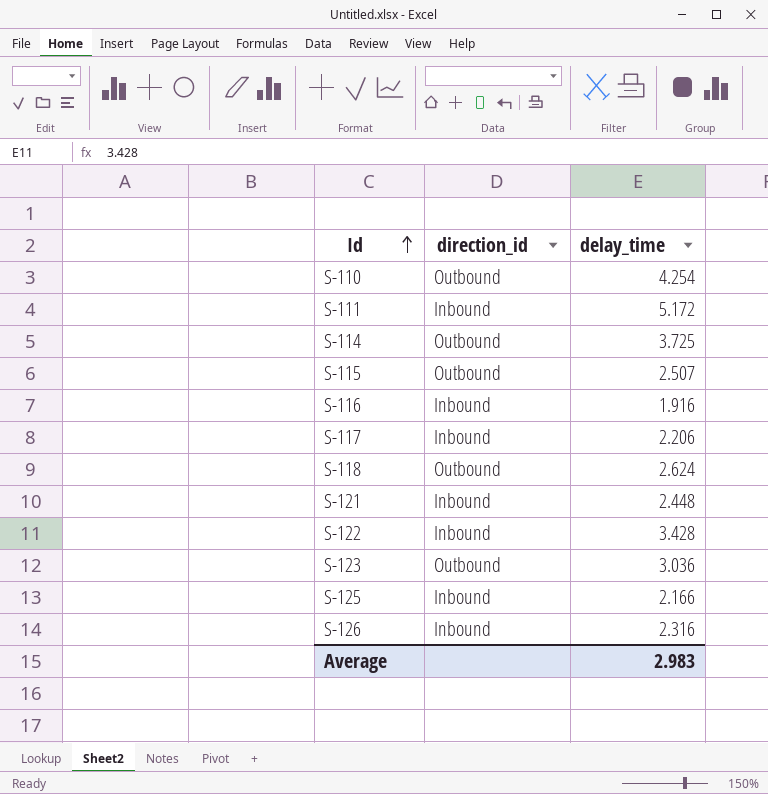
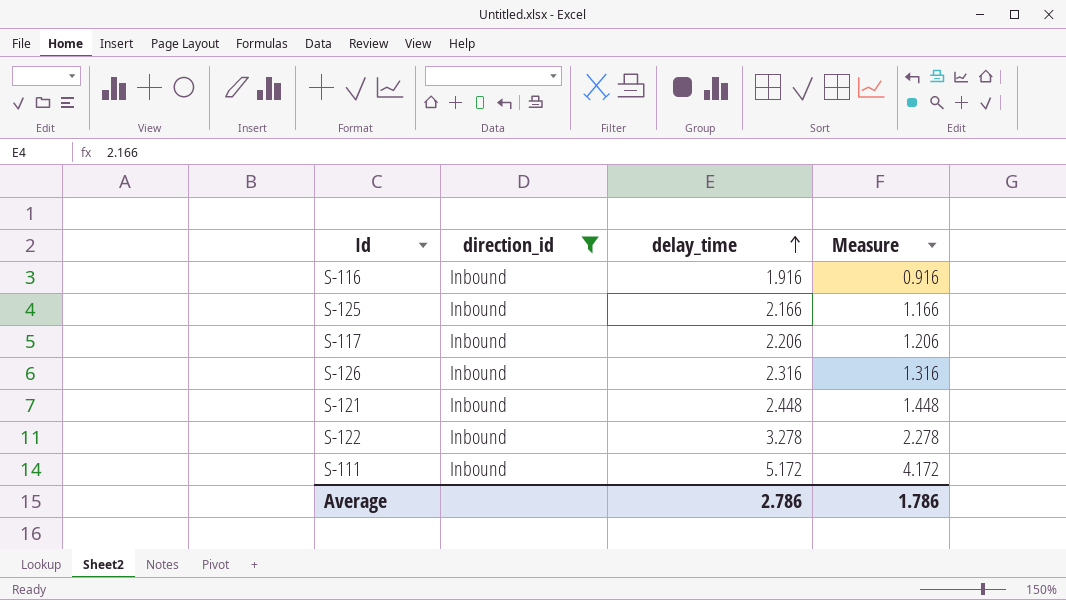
filter: none -> direction_id = Inbound
row order: Id ascending -> delay_time ascending
column Measure | formula: none -> [delay_time] - 1
S-122 | delay_time: 3.428 -> 3.278
Average | delay_time: 2.983 -> 2.786

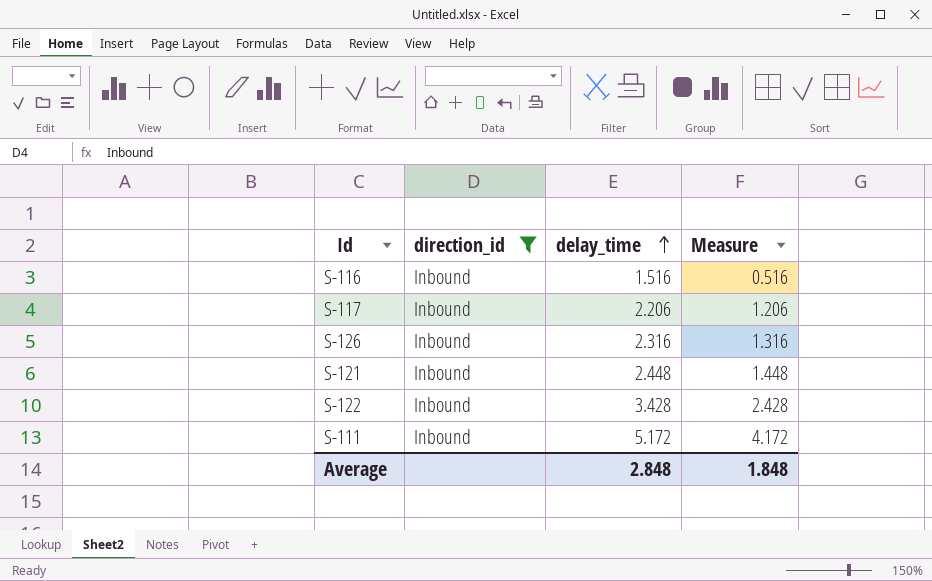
row S-125: Inbound | 2.166 | 1.166 -> none
S-116 | delay_time: 1.916 -> 1.516
S-116 | Measure: 0.916 -> 0.516
S-122 | delay_time: 3.278 -> 3.428
S-122 | Measure: 2.278 -> 2.428
Average | delay_time: 2.786 -> 2.848
Average | Measure: 1.786 -> 1.848

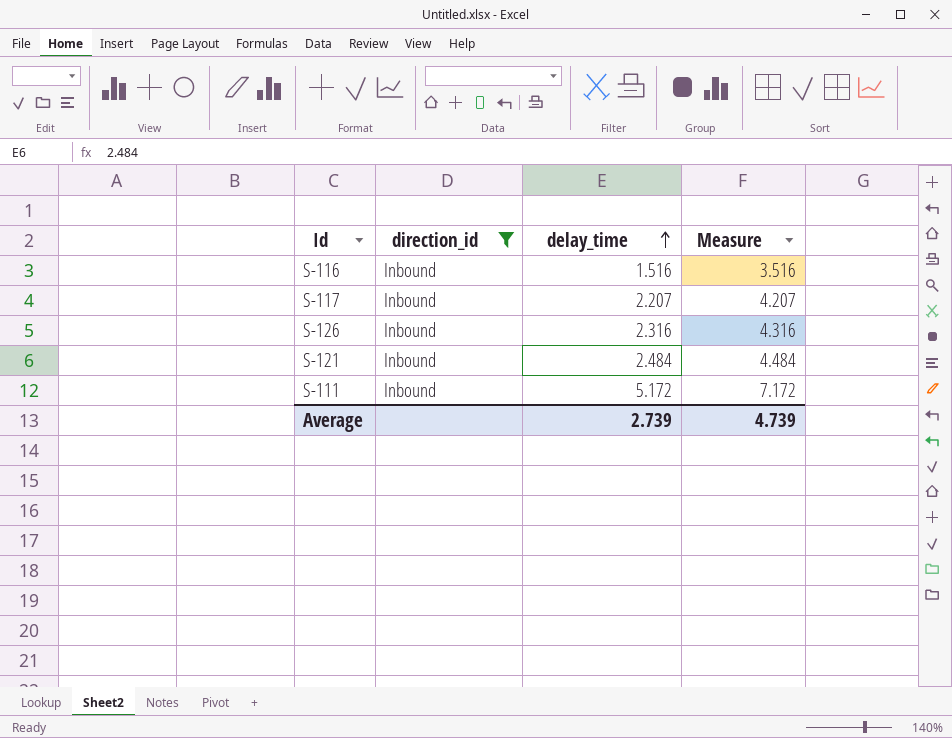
column Measure | formula: [delay_time] - 1 -> [delay_time] + 2
row S-122: Inbound | 3.428 | 2.428 -> none
S-117 | delay_time: 2.206 -> 2.207
S-121 | delay_time: 2.448 -> 2.484
Average | delay_time: 2.848 -> 2.739
Average | Measure: 1.848 -> 4.739

